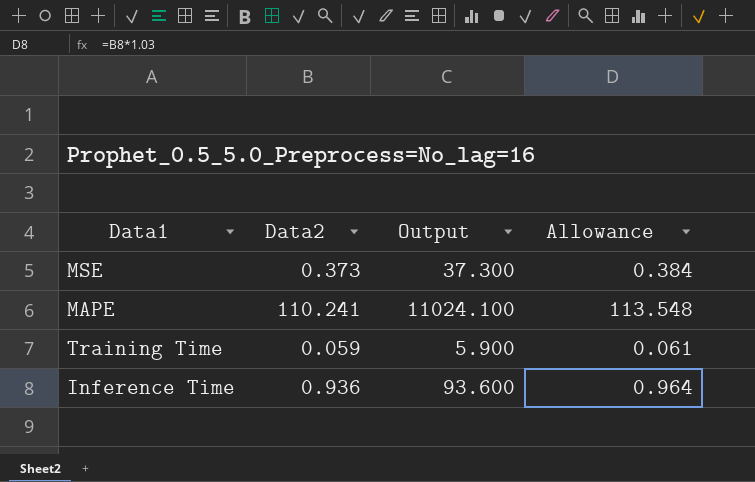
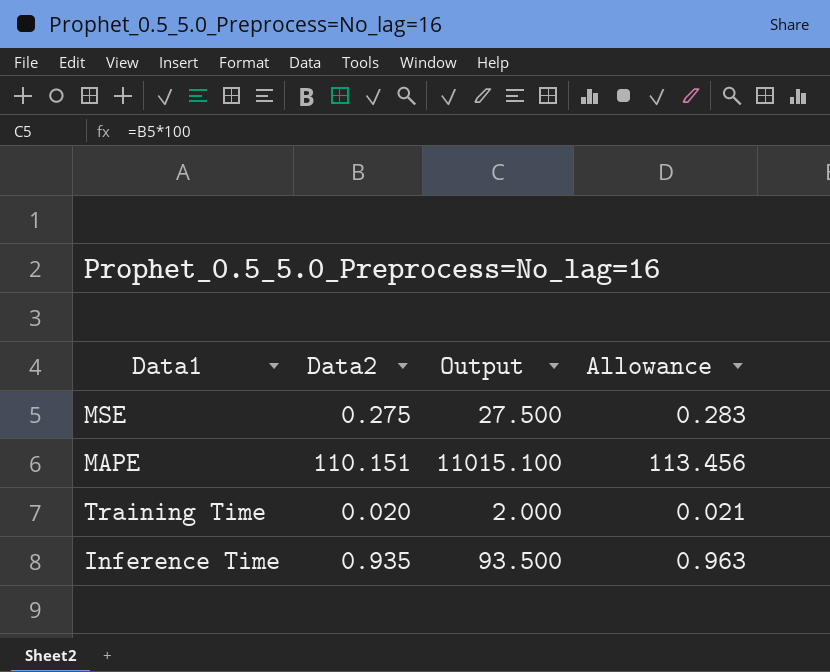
MSE | Data2: 0.373 -> 0.275
MSE | Output: 37.300 -> 27.500
MSE | Allowance: 0.384 -> 0.283
MAPE | Data2: 110.241 -> 110.151
MAPE | Output: 11024.100 -> 11015.100
MAPE | Allowance: 113.548 -> 113.456
Training Time | Data2: 0.059 -> 0.020
Training Time | Output: 5.900 -> 2.000
Training Time | Allowance: 0.061 -> 0.021
Inference Time | Data2: 0.936 -> 0.935
Inference Time | Output: 93.600 -> 93.500
Inference Time | Allowance: 0.964 -> 0.963

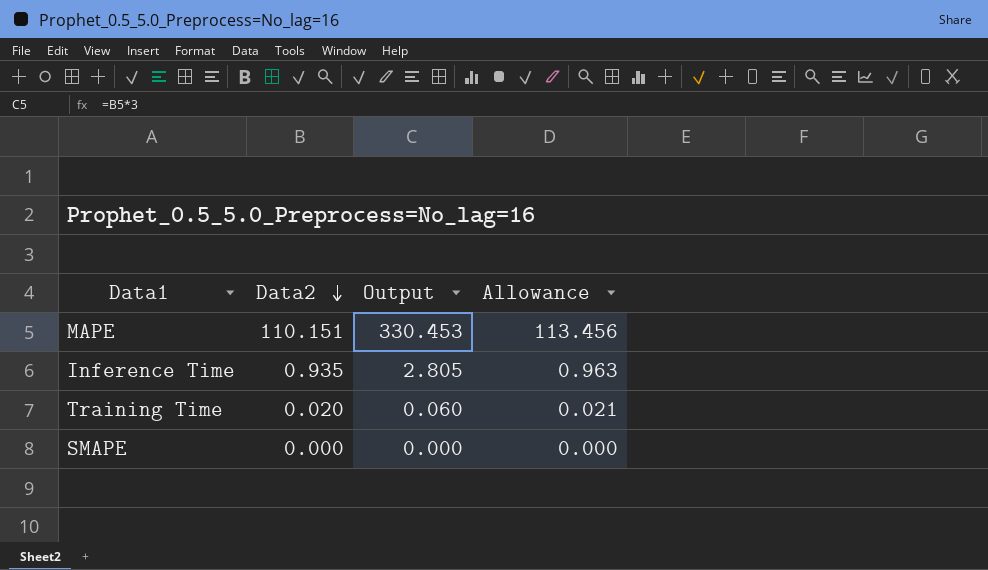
row order: none -> Data2 descending
column Output | formula: [Data2] * 100 -> [Data2] * 3
row MSE: 0.275 | 27.500 | 0.283 -> none
row SMAPE: none -> 0.000 | 0.000 | 0.000

